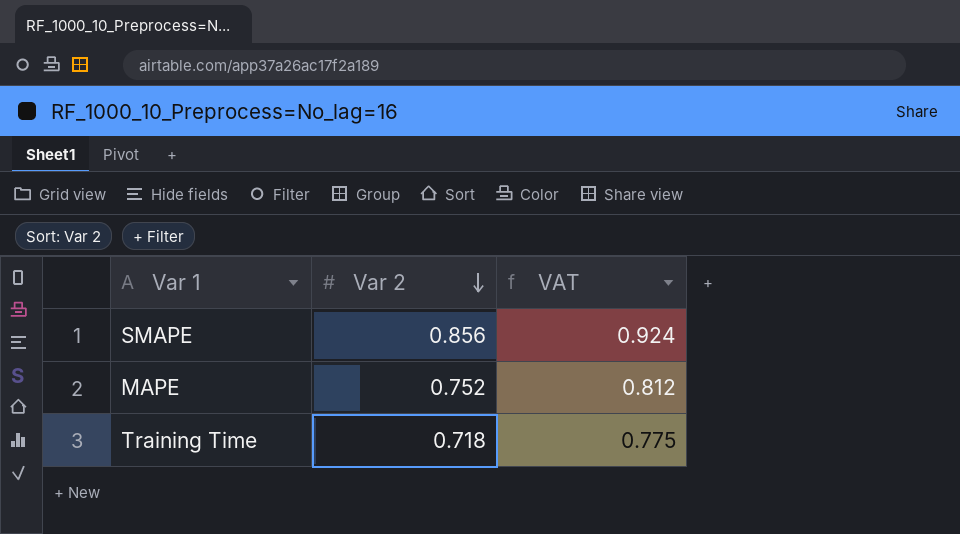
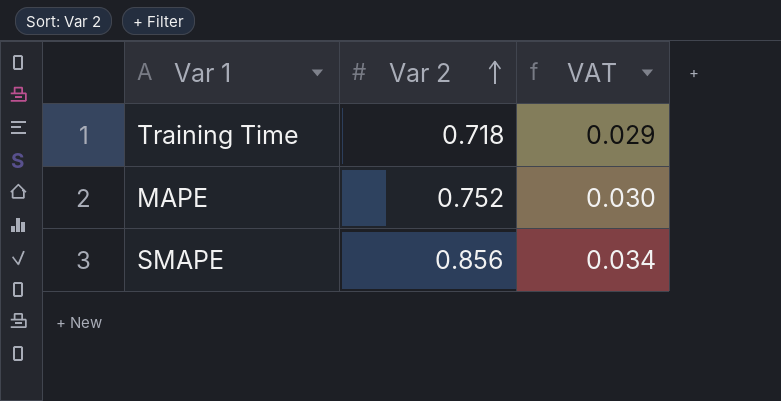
row order: Var 2 descending -> Var 2 ascending
column VAT | formula: [Var 2] * 1.08 -> [Var 2] * 0.04

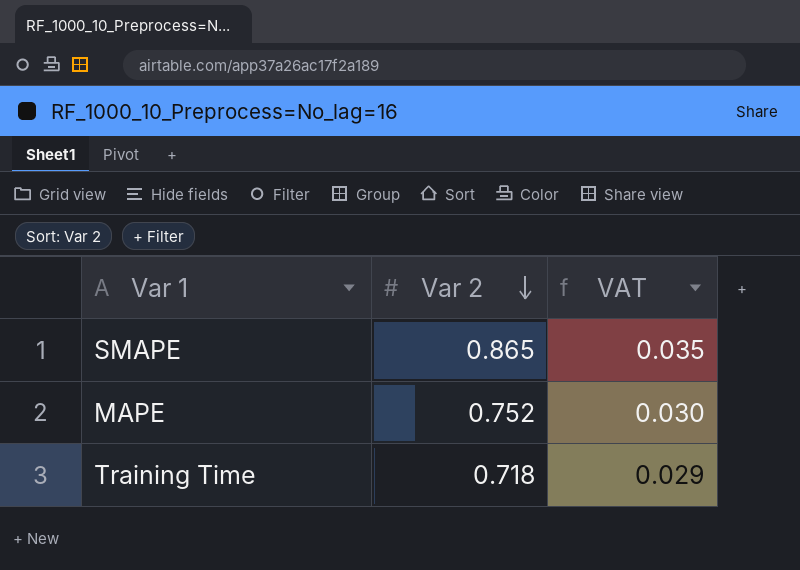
row order: Var 2 ascending -> Var 2 descending
SMAPE | Var 2: 0.856 -> 0.865
SMAPE | VAT: 0.034 -> 0.035

